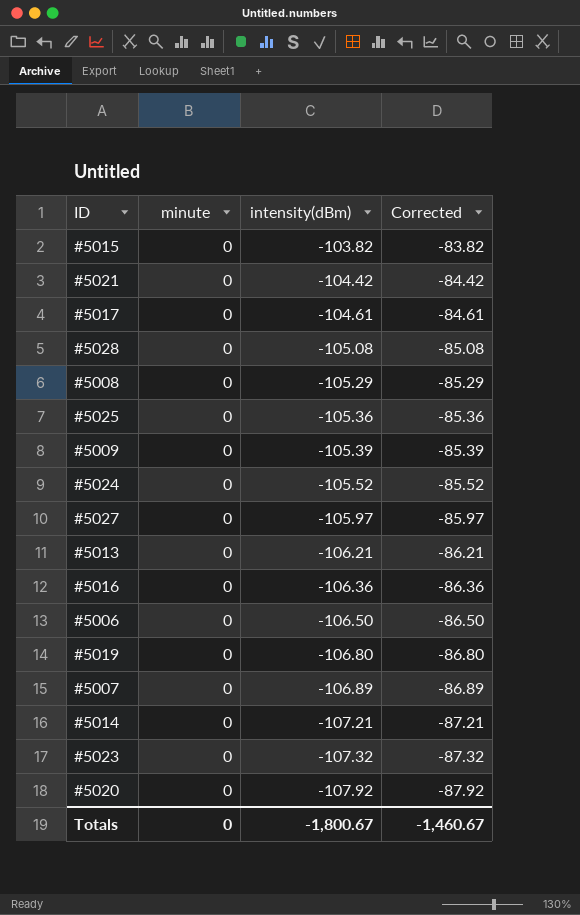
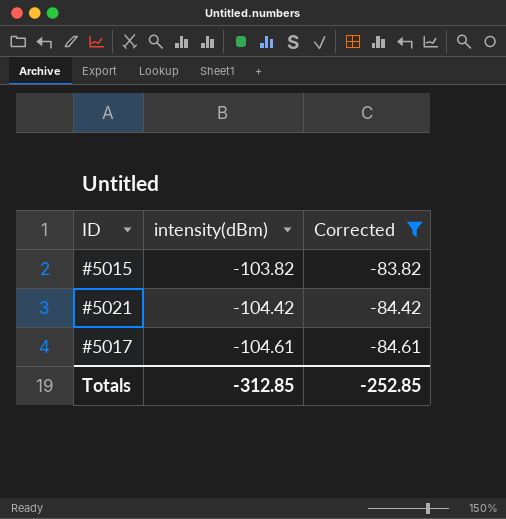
filter: none -> Corrected >= -84.61
column minute | position: 2 -> none
Totals | intensity(dBm): -1,800.67 -> -312.85
Totals | Corrected: -1,460.67 -> -252.85

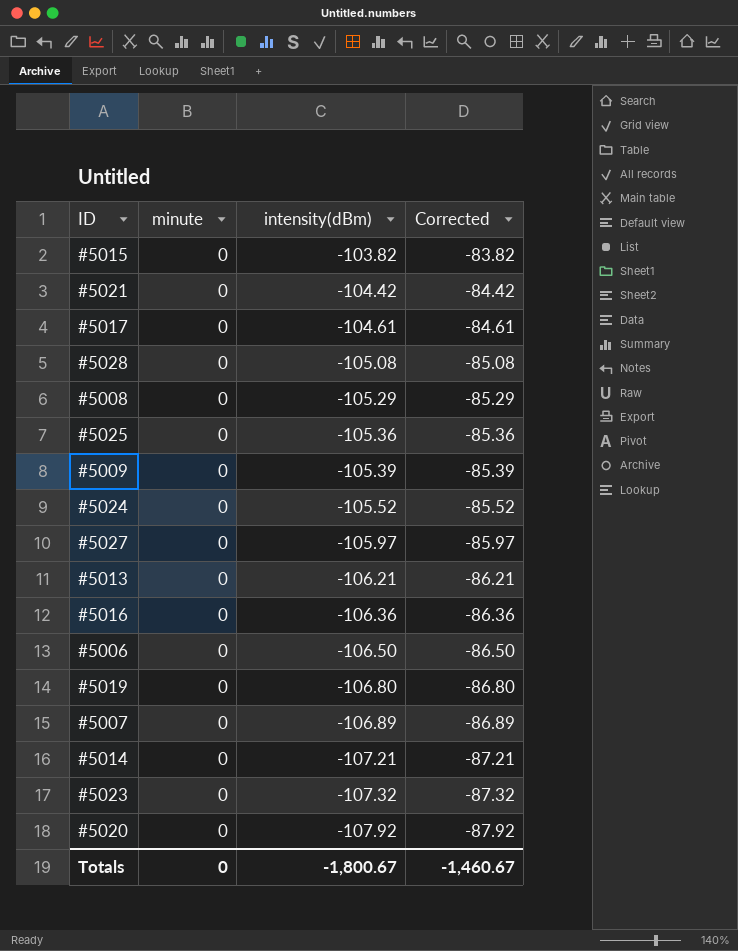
filter: Corrected >= -84.61 -> none
column minute | position: none -> 2
Totals | intensity(dBm): -312.85 -> -1,800.67
Totals | Corrected: -252.85 -> -1,460.67

